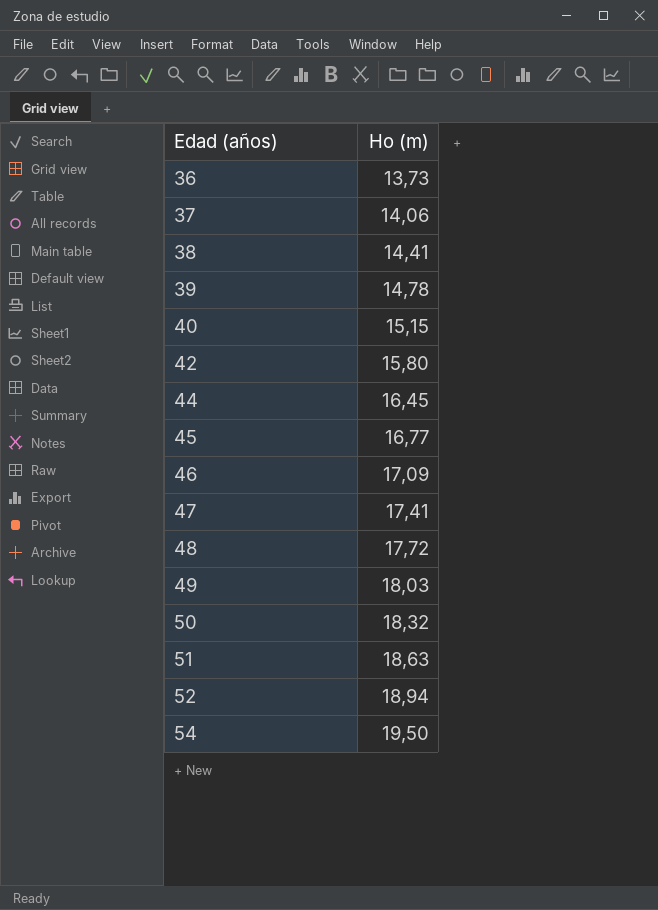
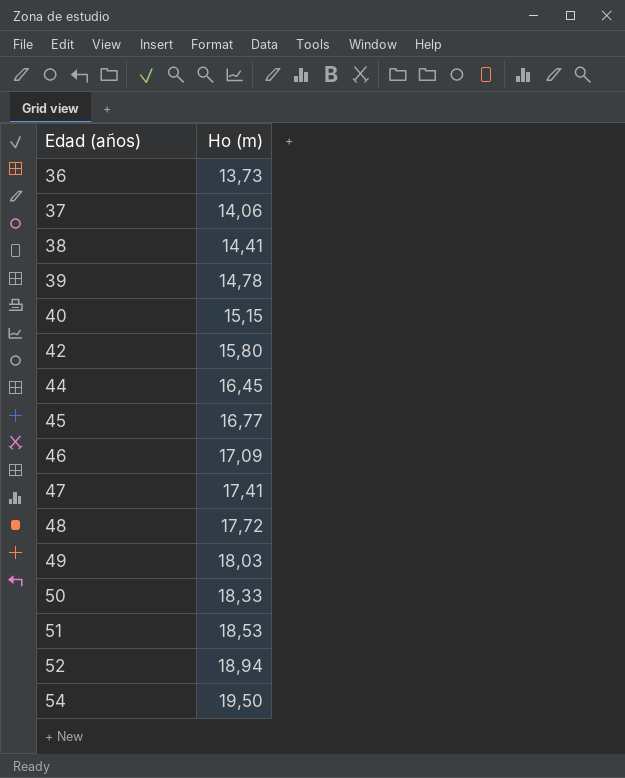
50 | Ho (m): 18,32 -> 18,33
51 | Ho (m): 18,63 -> 18,53

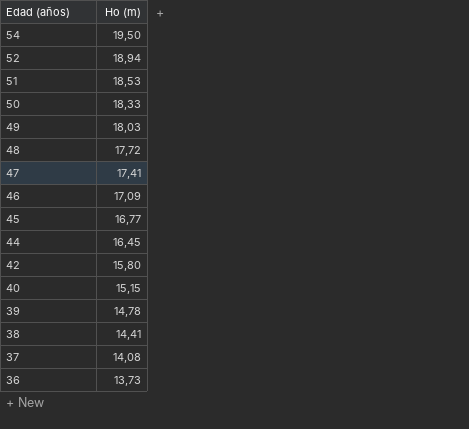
row order: Edad (años) ascending -> Edad (años) descending
37 | Ho (m): 14,06 -> 14,08

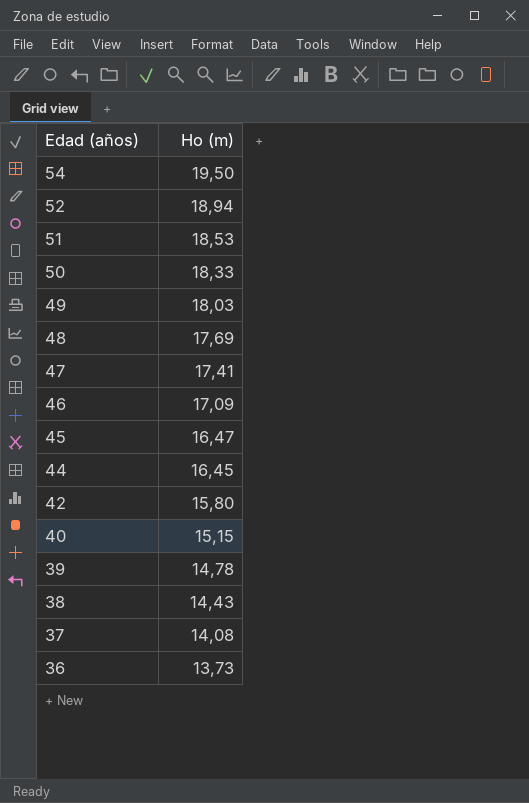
48 | Ho (m): 17,72 -> 17,69
45 | Ho (m): 16,77 -> 16,47
38 | Ho (m): 14,41 -> 14,43

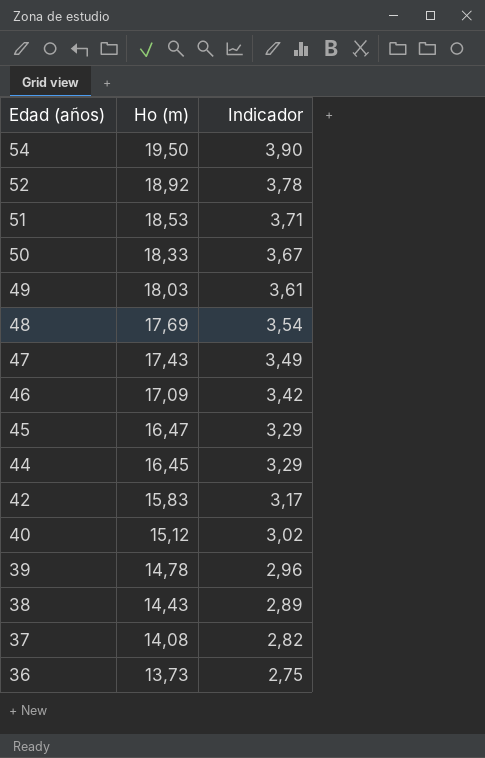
column Indicador | formula: none -> [Ho (m)] * 0,2
52 | Ho (m): 18,94 -> 18,92
47 | Ho (m): 17,41 -> 17,43
42 | Ho (m): 15,80 -> 15,83
40 | Ho (m): 15,15 -> 15,12

